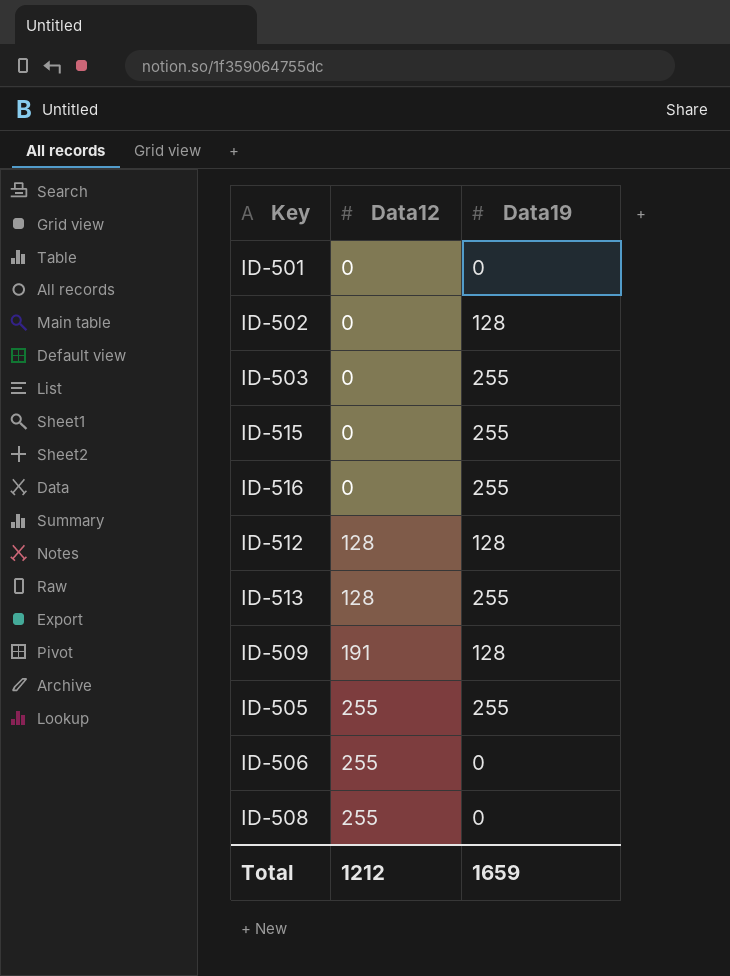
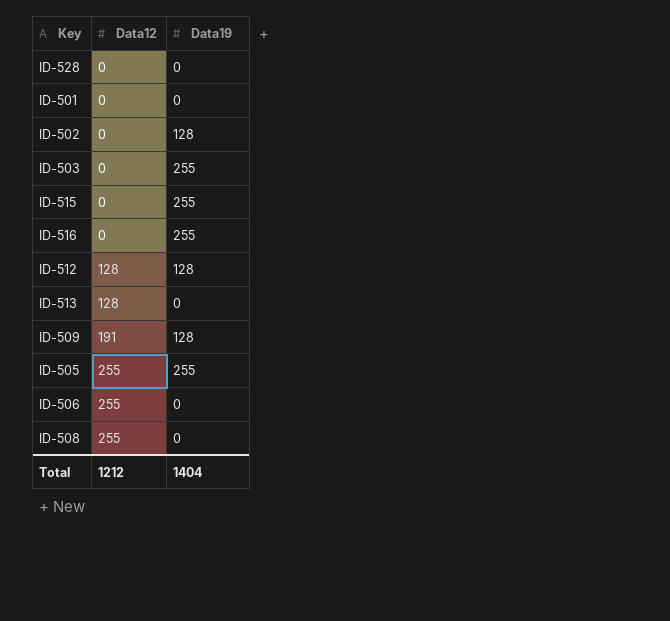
row ID-528: none -> 0 | 0
ID-513 | Data19: 255 -> 0
Total | Data19: 1659 -> 1404

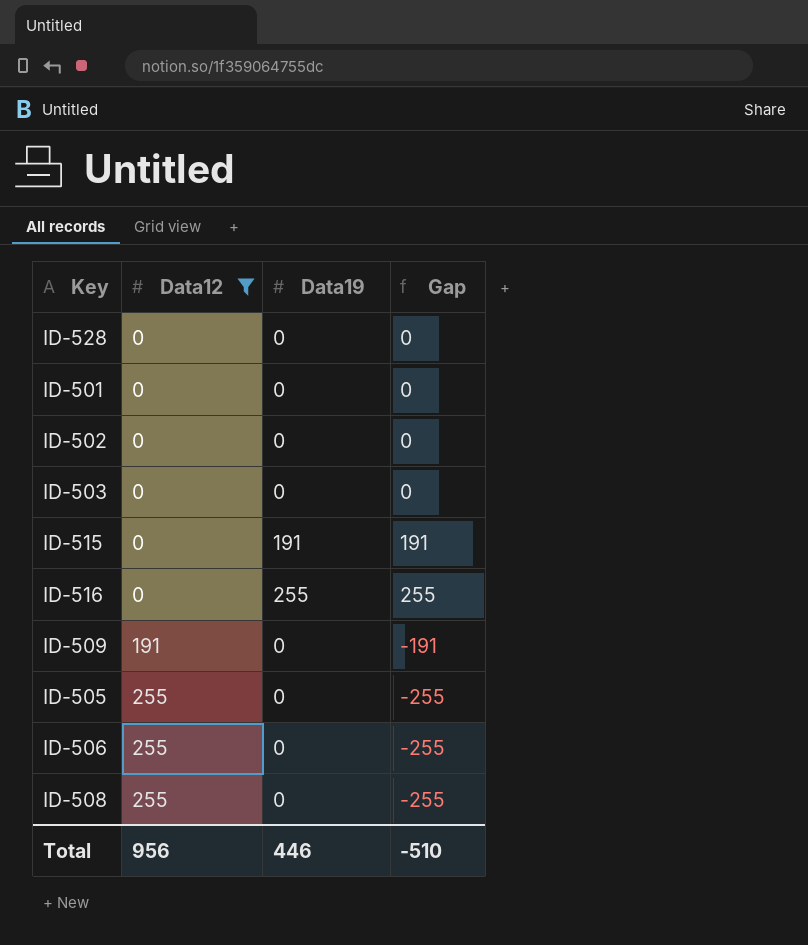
filter: none -> Data12 != 128
column Gap | formula: none -> [Data19] - [Data12]
ID-502 | Data19: 128 -> 0
ID-503 | Data19: 255 -> 0
ID-515 | Data19: 255 -> 191
ID-509 | Data19: 128 -> 0
ID-505 | Data19: 255 -> 0
Total | Data12: 1212 -> 956
Total | Data19: 1404 -> 446

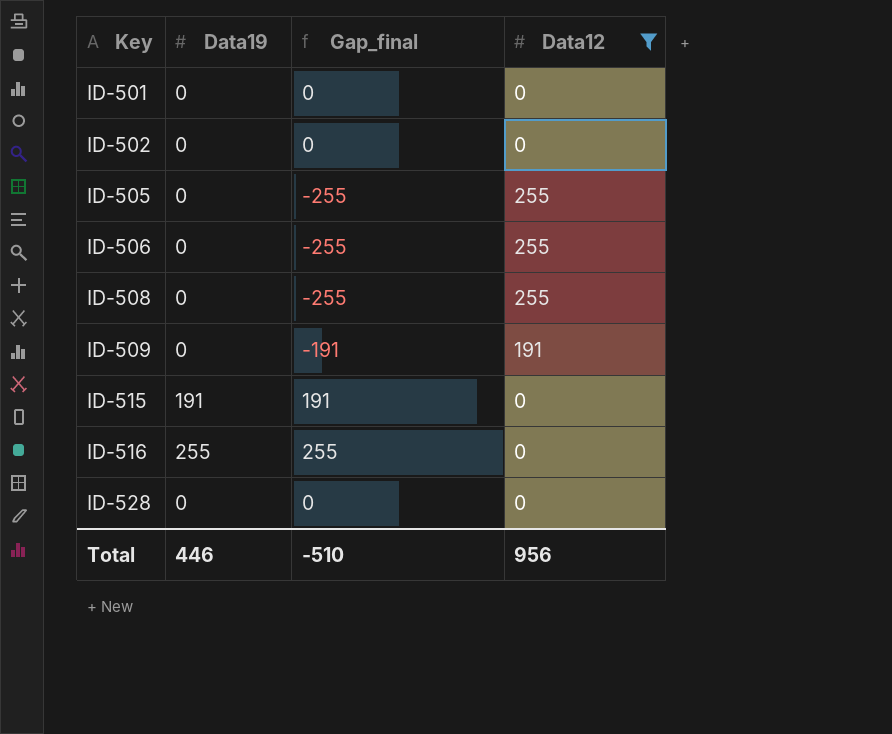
row order: Data12 ascending -> Key ascending
column name: Gap -> Gap_final
column Data12 | position: 2 -> 4
row ID-503: 0 | 0 | 0 -> none

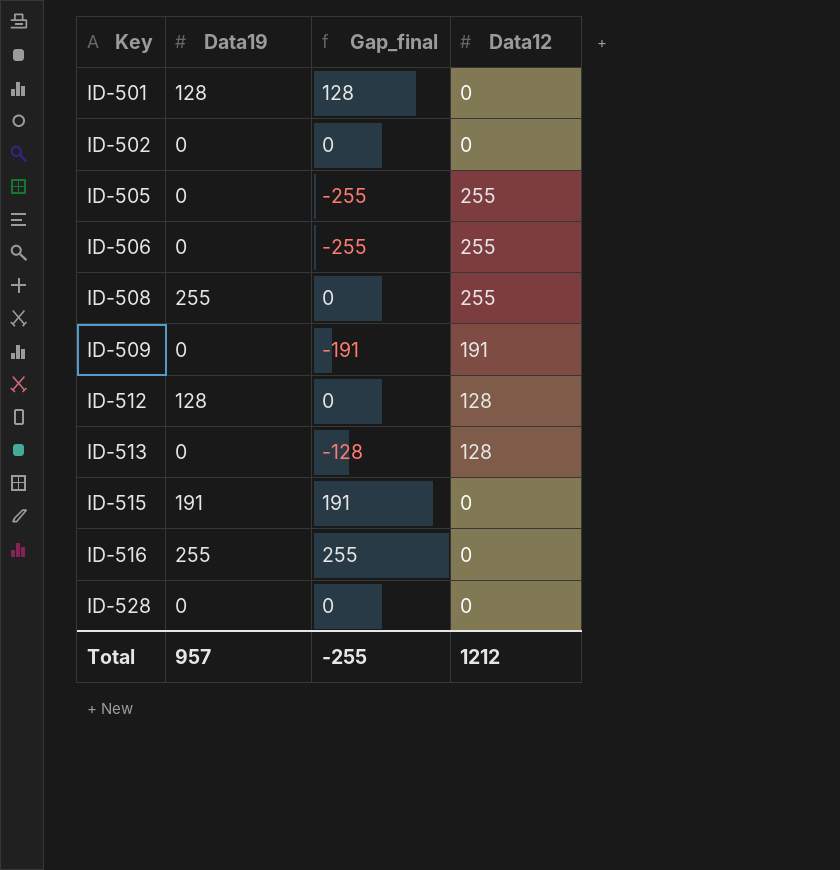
filter: Data12 != 128 -> none
ID-501 | Data19: 0 -> 128
ID-501 | Gap_final: 0 -> 128
ID-508 | Data19: 0 -> 255
ID-508 | Gap_final: -255 -> 0
Total | Data19: 446 -> 957
Total | Gap_final: -510 -> -255
Total | Data12: 956 -> 1212

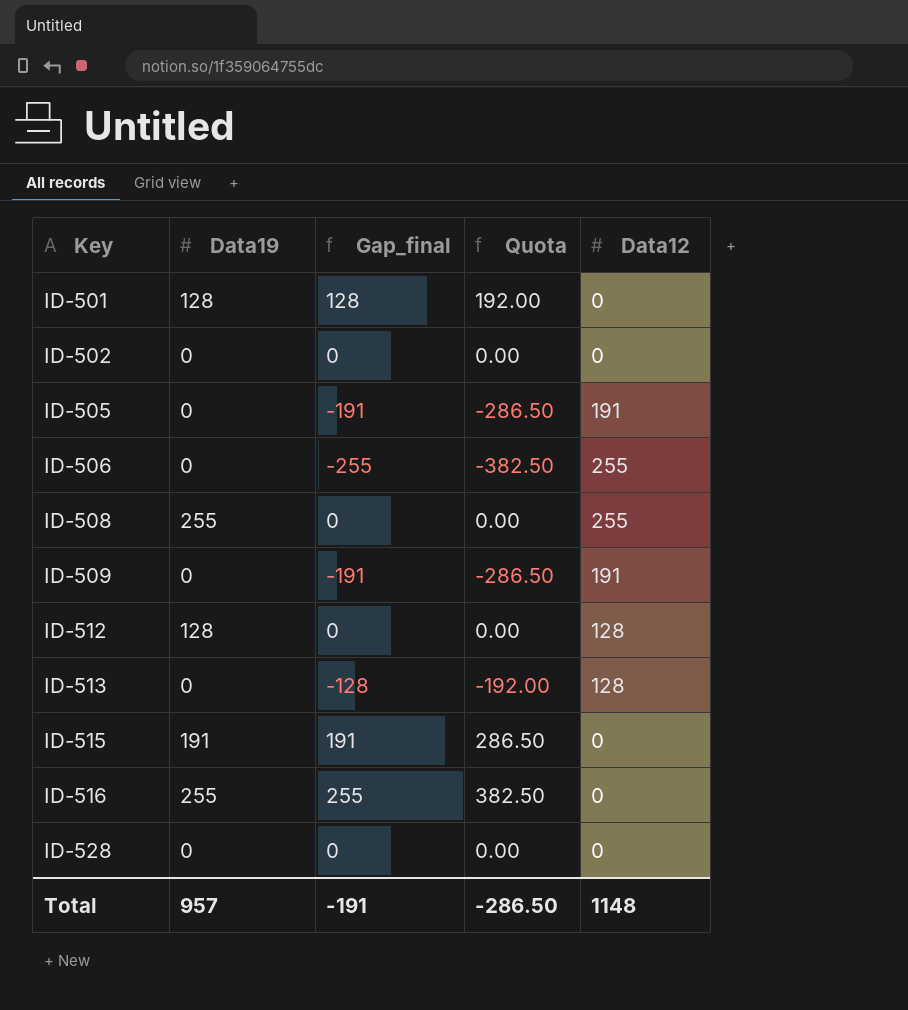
column Quota | formula: none -> [Gap_final] * 1.5
ID-505 | Gap_final: -255 -> -191
ID-505 | Data12: 255 -> 191
Total | Gap_final: -255 -> -191
Total | Data12: 1212 -> 1148

